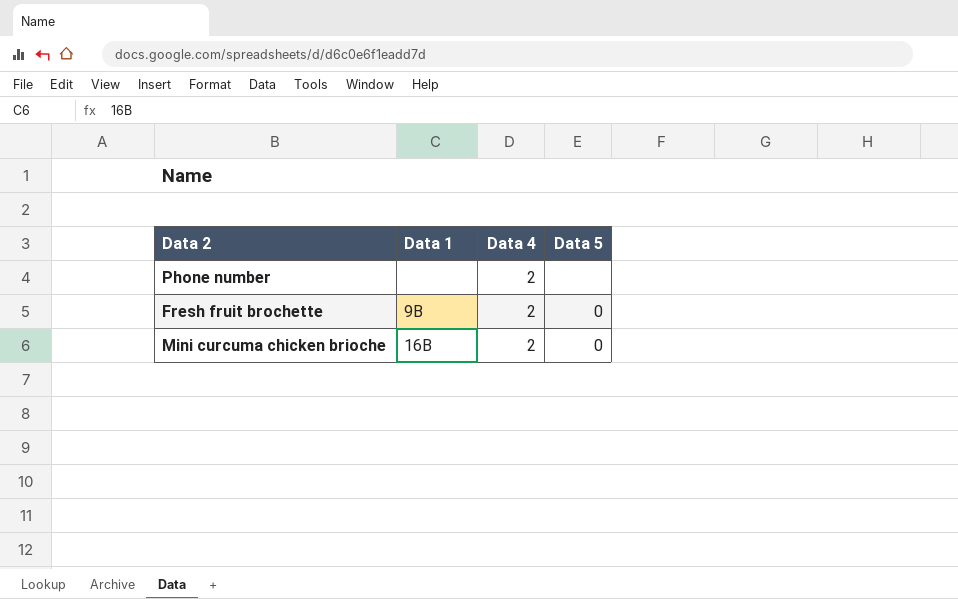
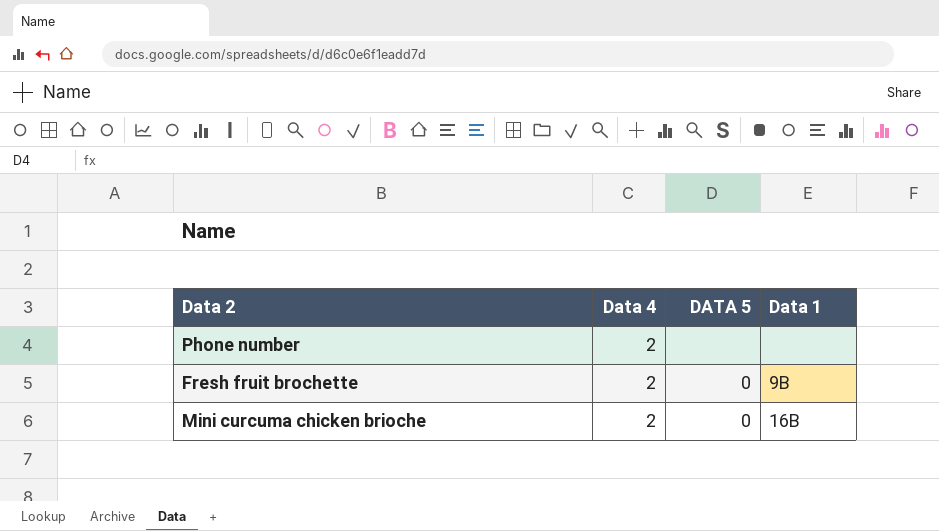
column name: Data 5 -> DATA 5
column Data 1 | position: 2 -> 4

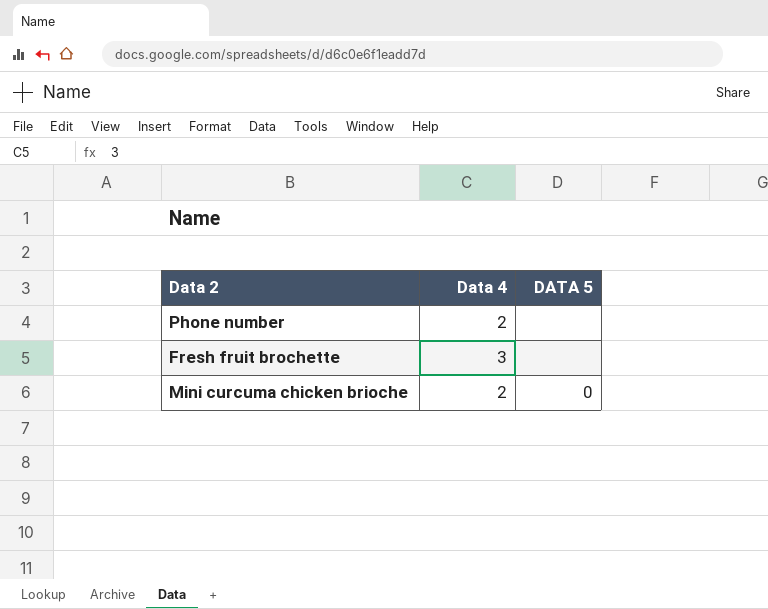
column Data 1 | position: 4 -> none
Fresh fruit brochette | Data 4: 2 -> 3
Fresh fruit brochette | DATA 5: 0 -> none

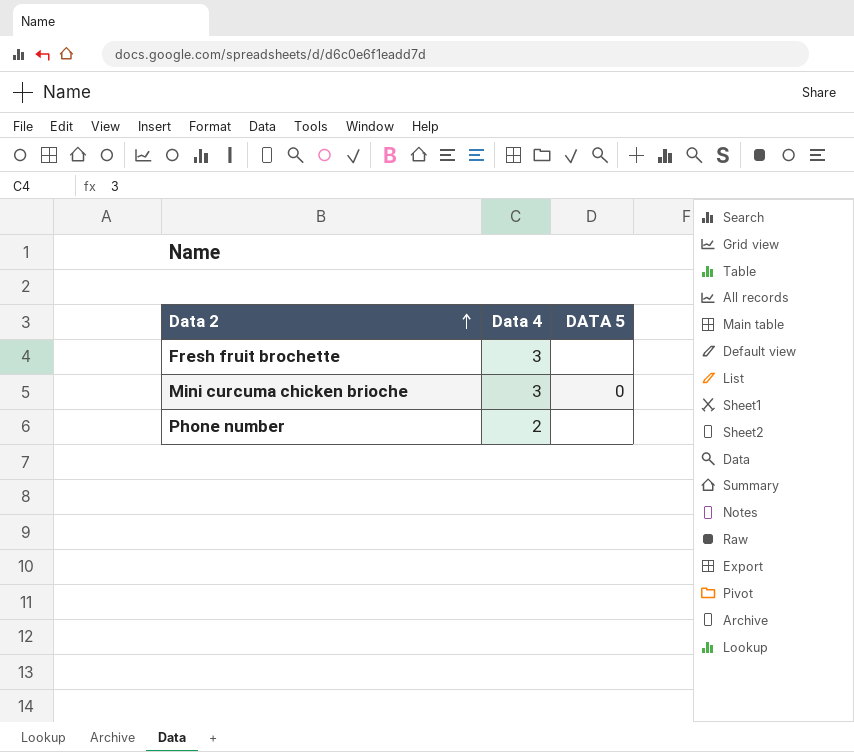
row order: none -> Data 2 ascending
Mini curcuma chicken brioche | Data 4: 2 -> 3

